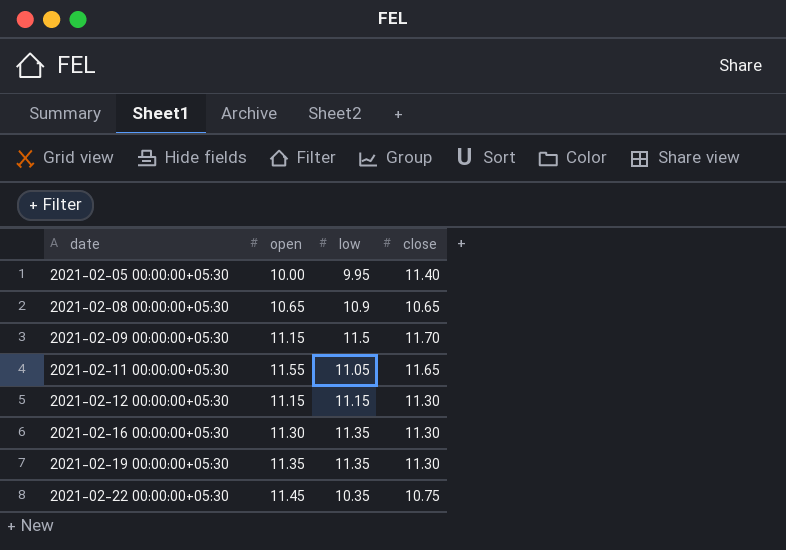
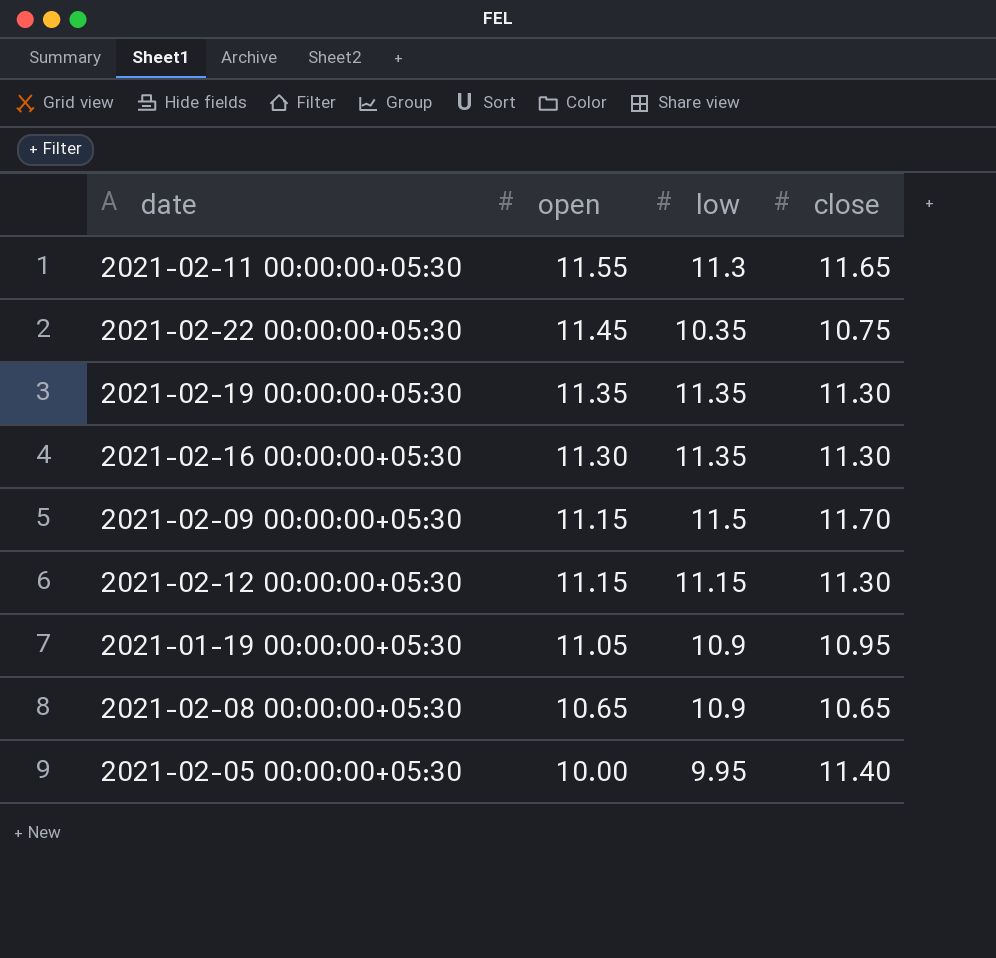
row order: date ascending -> open descending
2021-02-11 00:00:00+05:30 | low: 11.05 -> 11.3
row 2021-01-19 00:00:00+05:30: none -> 11.05 | 10.9 | 10.95

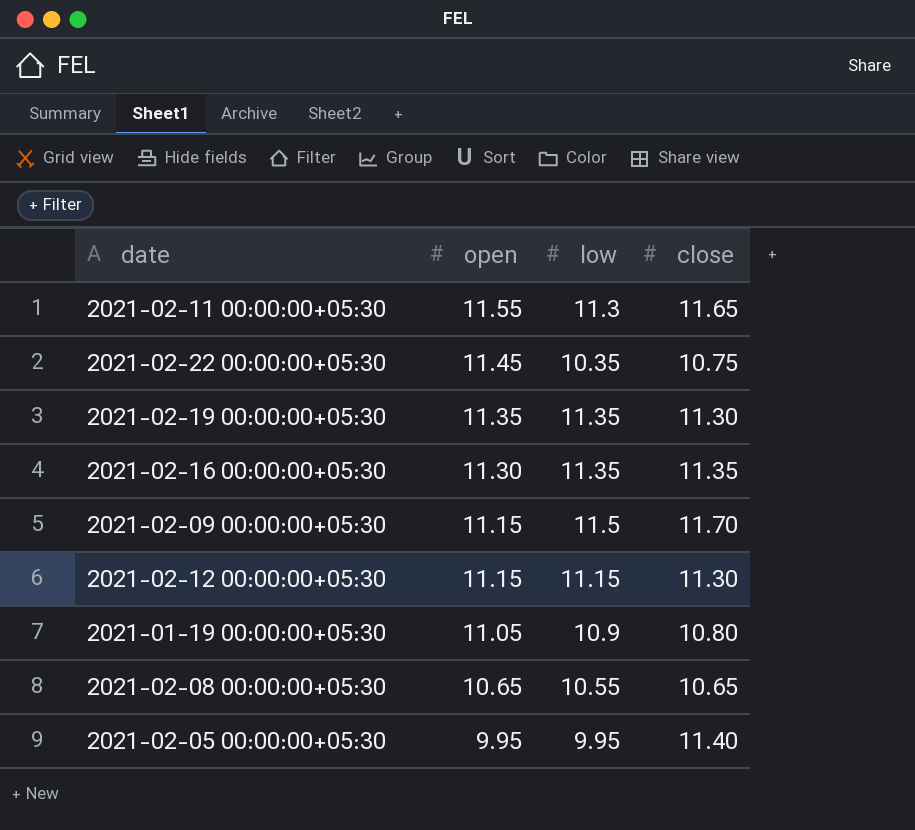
2021-02-16 00:00:00+05:30 | close: 11.30 -> 11.35
2021-01-19 00:00:00+05:30 | close: 10.95 -> 10.80
2021-02-08 00:00:00+05:30 | low: 10.9 -> 10.55
2021-02-05 00:00:00+05:30 | open: 10.00 -> 9.95

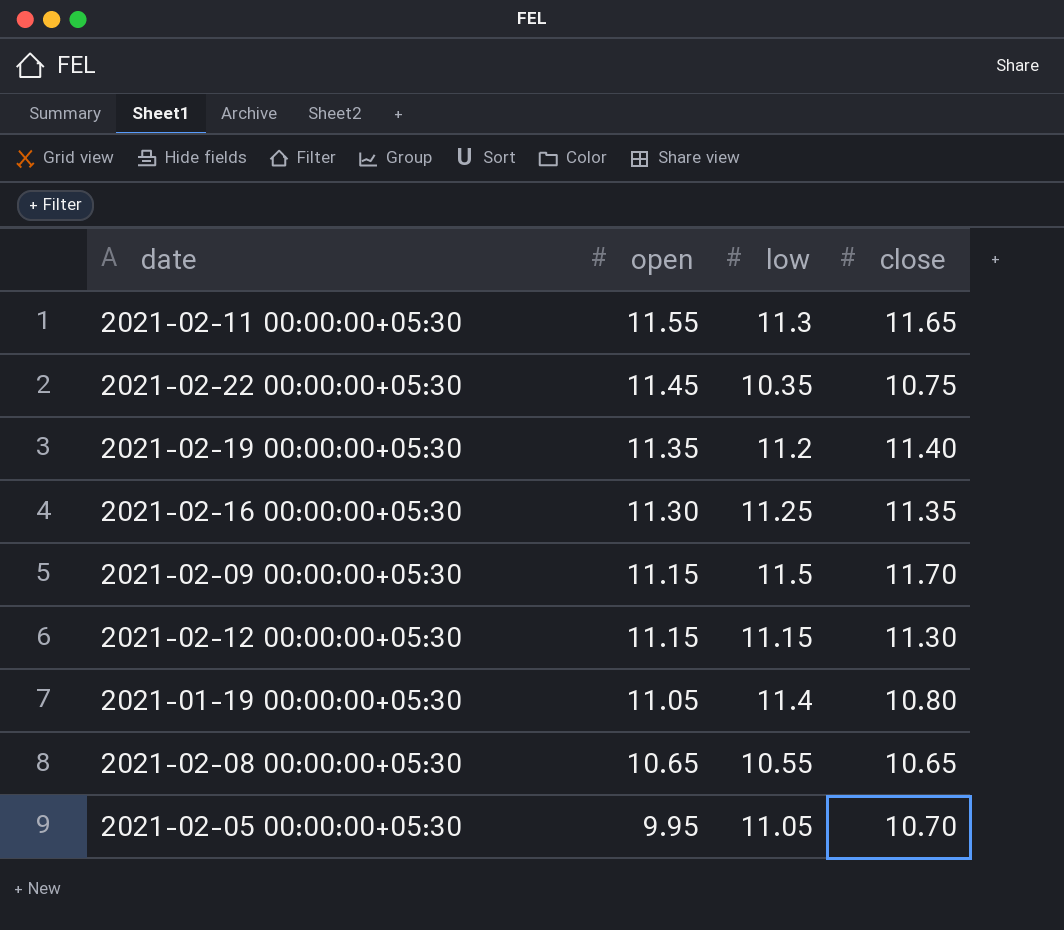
2021-02-19 00:00:00+05:30 | low: 11.35 -> 11.2
2021-02-19 00:00:00+05:30 | close: 11.30 -> 11.40
2021-02-16 00:00:00+05:30 | low: 11.35 -> 11.25
2021-01-19 00:00:00+05:30 | low: 10.9 -> 11.4
2021-02-05 00:00:00+05:30 | low: 9.95 -> 11.05
2021-02-05 00:00:00+05:30 | close: 11.40 -> 10.70

